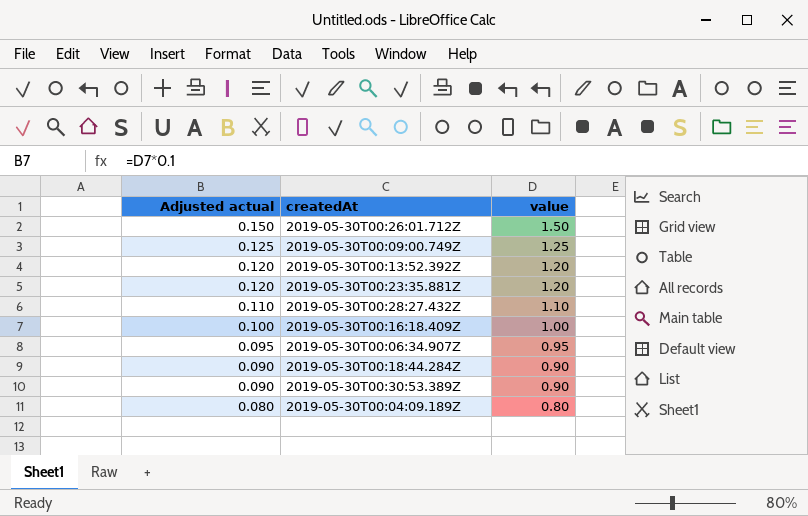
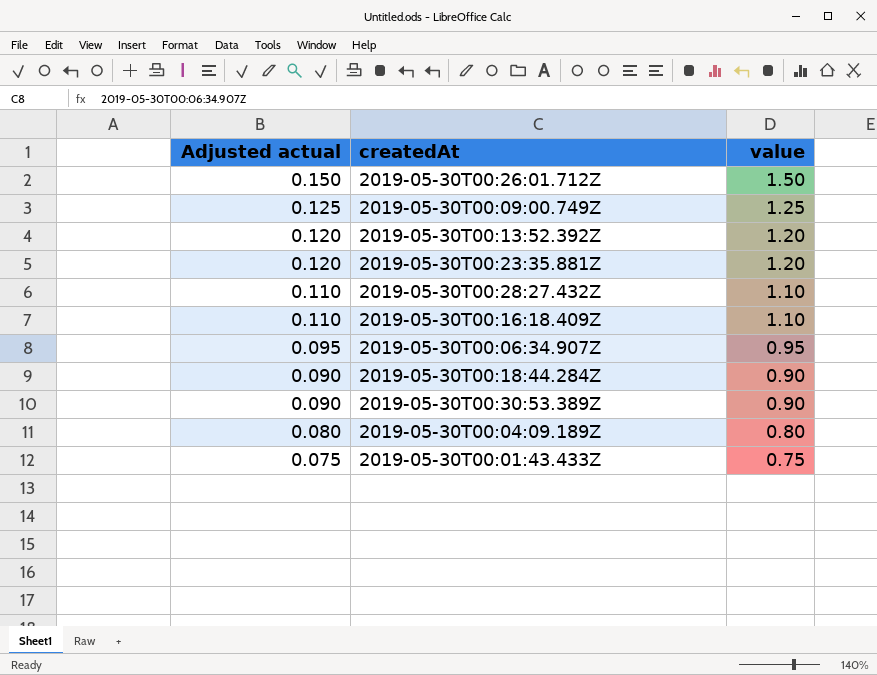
2019-05-30T00:16:18.409Z | Adjusted actual: 0.100 -> 0.110
2019-05-30T00:16:18.409Z | value: 1.00 -> 1.10
row 2019-05-30T00:01:43.433Z: none -> 0.075 | 0.75

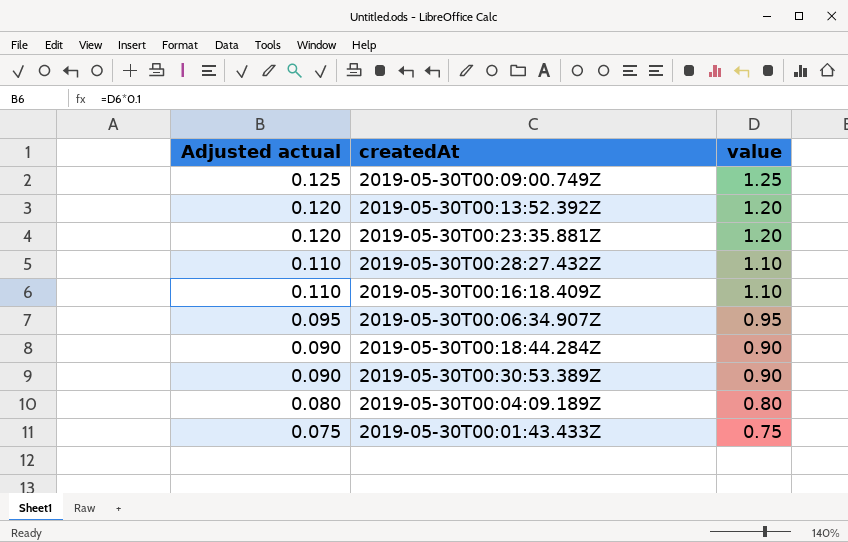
row 2019-05-30T00:26:01.712Z: 0.150 | 1.50 -> none

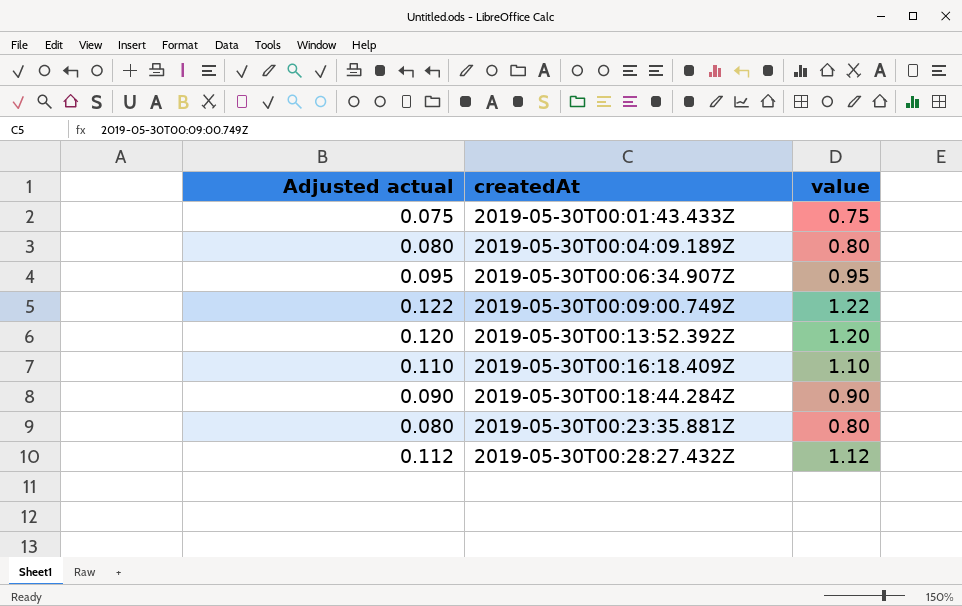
row order: Adjusted actual descending -> createdAt ascending
row 2019-05-30T00:30:53.389Z: 0.090 | 0.90 -> none
2019-05-30T00:09:00.749Z | Adjusted actual: 0.125 -> 0.122
2019-05-30T00:09:00.749Z | value: 1.25 -> 1.22
2019-05-30T00:23:35.881Z | Adjusted actual: 0.120 -> 0.080
2019-05-30T00:23:35.881Z | value: 1.20 -> 0.80
2019-05-30T00:28:27.432Z | Adjusted actual: 0.110 -> 0.112
2019-05-30T00:28:27.432Z | value: 1.10 -> 1.12

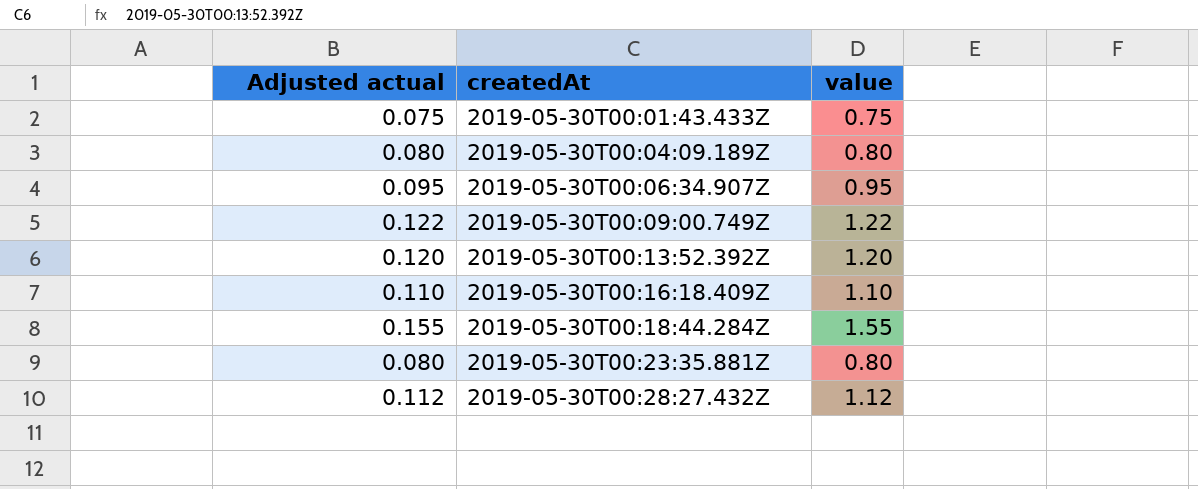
2019-05-30T00:18:44.284Z | Adjusted actual: 0.090 -> 0.155
2019-05-30T00:18:44.284Z | value: 0.90 -> 1.55

